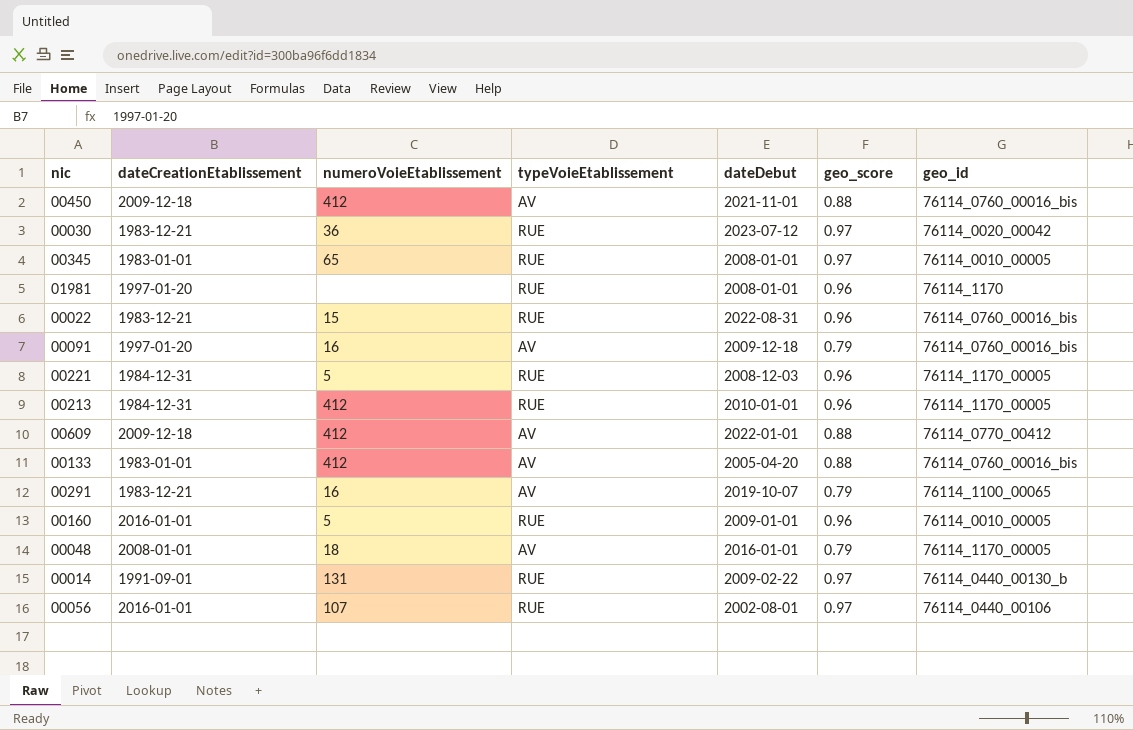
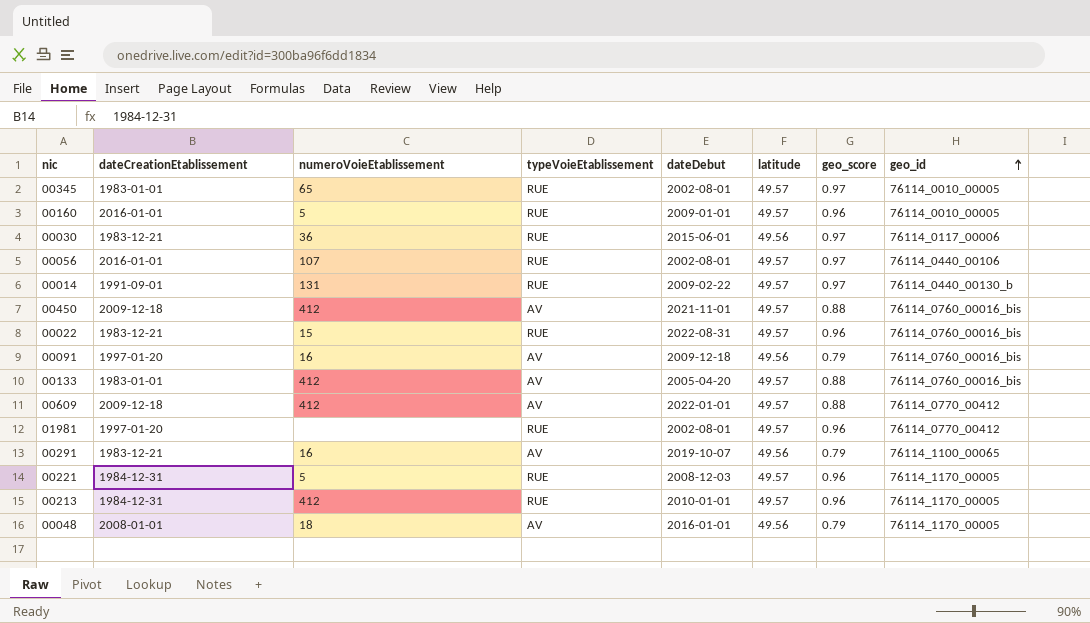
row order: none -> geo_id ascending
column latitude | position: none -> 6
00345 | dateDebut: 2008-01-01 -> 2002-08-01
00030 | dateDebut: 2023-07-12 -> 2015-06-01
00030 | geo_id: 76114_0020_00042 -> 76114_0117_00006
01981 | dateDebut: 2008-01-01 -> 2002-08-01
01981 | geo_id: 76114_1170 -> 76114_0770_00412

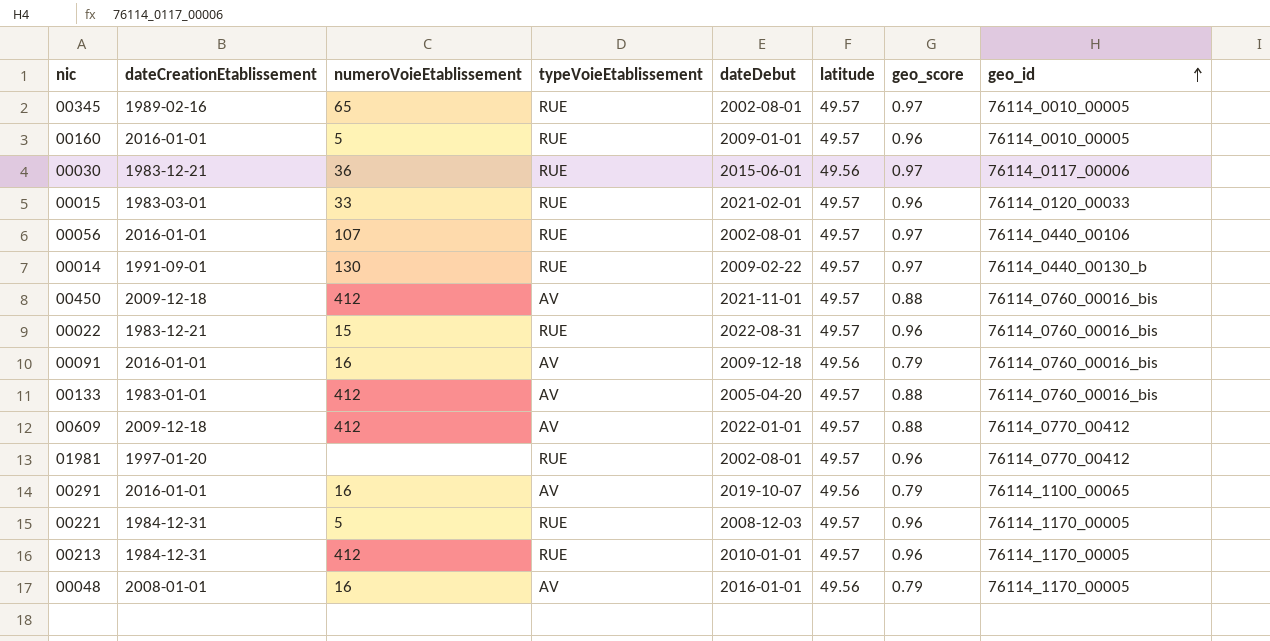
00345 | dateCreationEtablissement: 1983-01-01 -> 1989-02-16
row 00015: none -> 1983-03-01 | 33 | RUE | 2021-02-01 | 49.57 | 0.96 | 76114_0120_00033
00014 | numeroVoieEtablissement: 131 -> 130
00091 | dateCreationEtablissement: 1997-01-20 -> 2016-01-01
00291 | dateCreationEtablissement: 1983-12-21 -> 2016-01-01
00048 | numeroVoieEtablissement: 18 -> 16

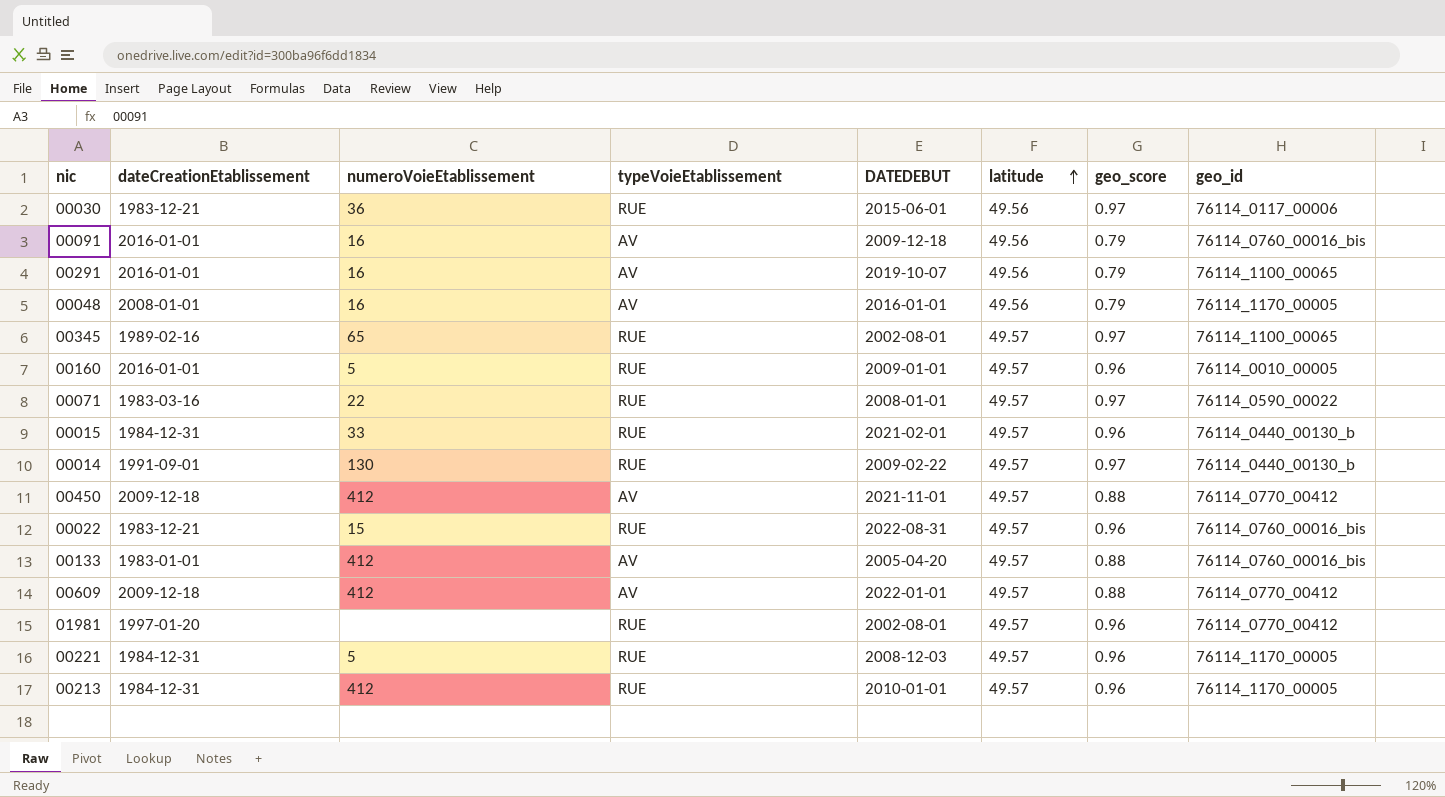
row order: geo_id ascending -> latitude ascending
column name: dateDebut -> DATEDEBUT
row 00056: 2016-01-01 | 107 | RUE | 2002-08-01 | 49.57 | 0.97 | 76114_0440_00106 -> none
00345 | geo_id: 76114_0010_00005 -> 76114_1100_00065
row 00071: none -> 1983-03-16 | 22 | RUE | 2008-01-01 | 49.57 | 0.97 | 76114_0590_00022
00015 | dateCreationEtablissement: 1983-03-01 -> 1984-12-31
00015 | geo_id: 76114_0120_00033 -> 76114_0440_00130_b
00450 | geo_id: 76114_0760_00016_bis -> 76114_0770_00412

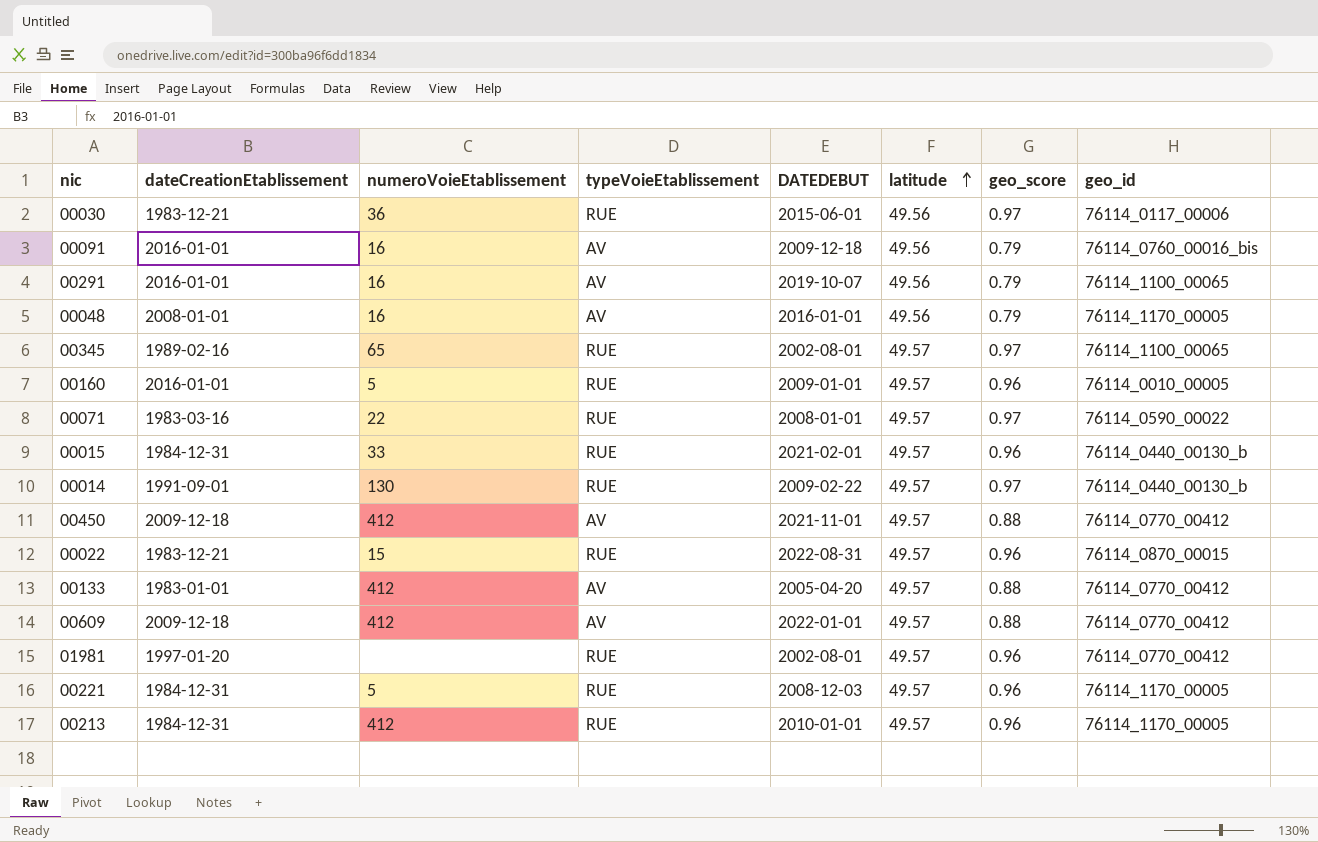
00022 | geo_id: 76114_0760_00016_bis -> 76114_0870_00015
00133 | geo_id: 76114_0760_00016_bis -> 76114_0770_00412

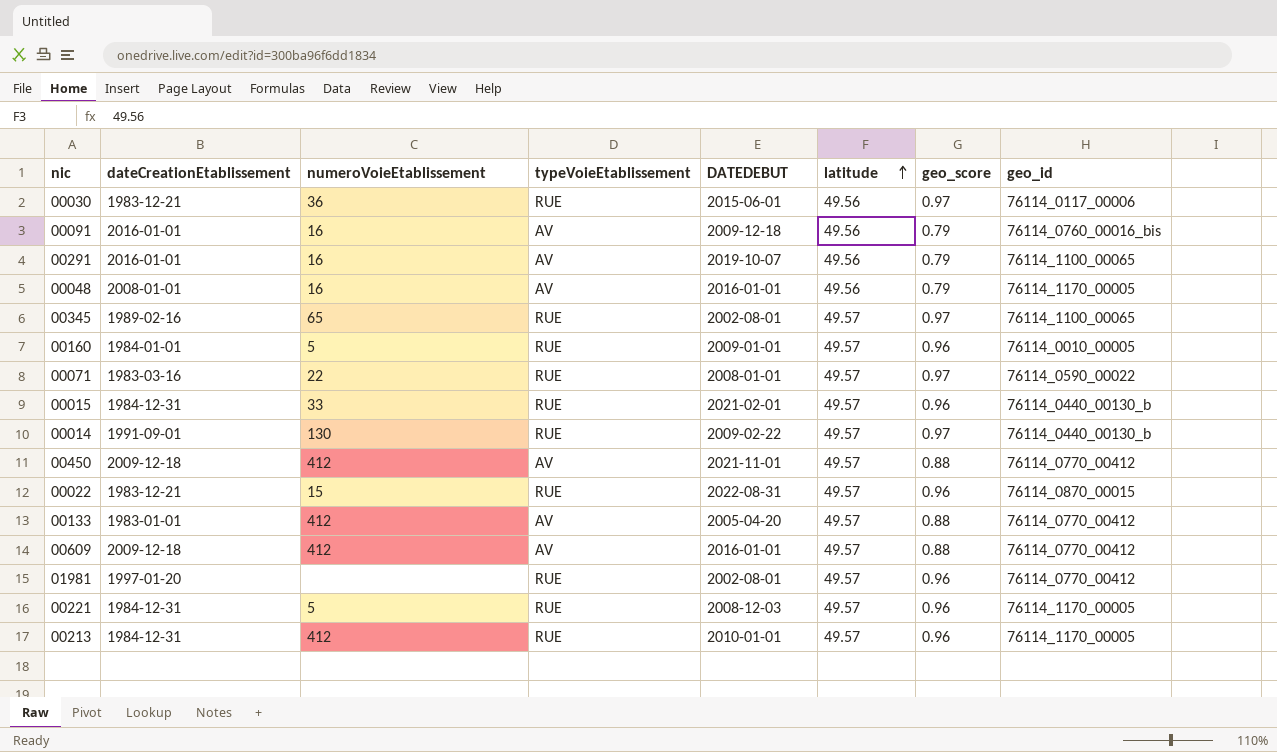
00160 | dateCreationEtablissement: 2016-01-01 -> 1984-01-01
00609 | DATEDEBUT: 2022-01-01 -> 2016-01-01

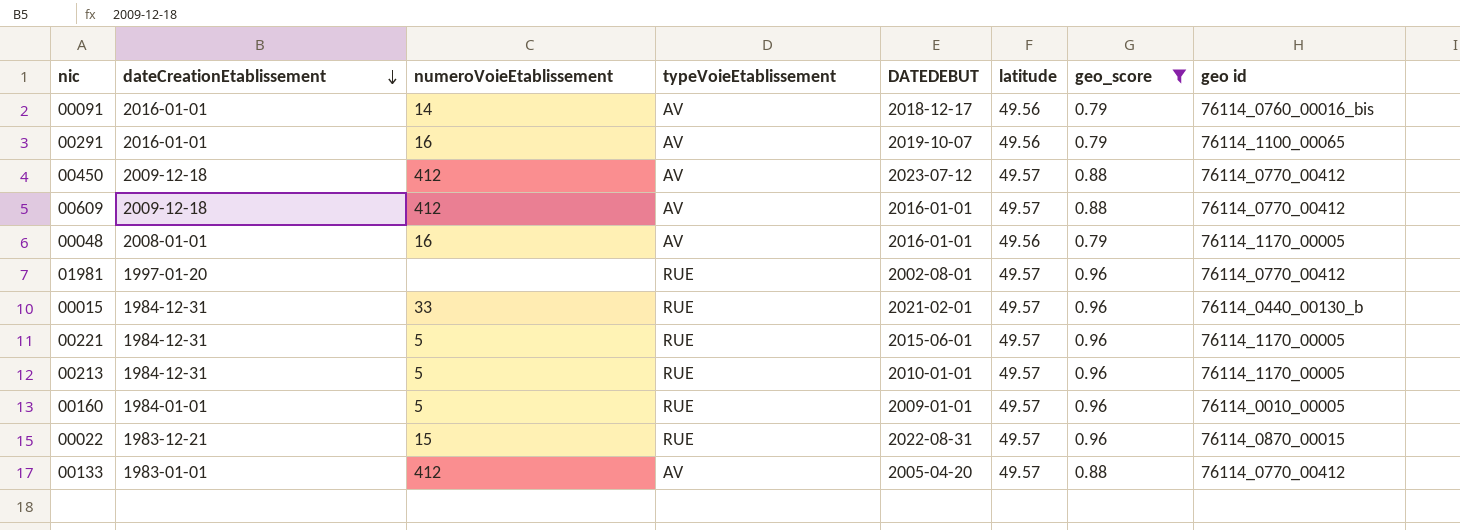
filter: none -> geo_score != 0.97
row order: latitude ascending -> dateCreationEtablissement descending
column name: geo_id -> geo id
00091 | numeroVoieEtablissement: 16 -> 14
00091 | DATEDEBUT: 2009-12-18 -> 2018-12-17
00450 | DATEDEBUT: 2021-11-01 -> 2023-07-12
00221 | DATEDEBUT: 2008-12-03 -> 2015-06-01
00213 | numeroVoieEtablissement: 412 -> 5

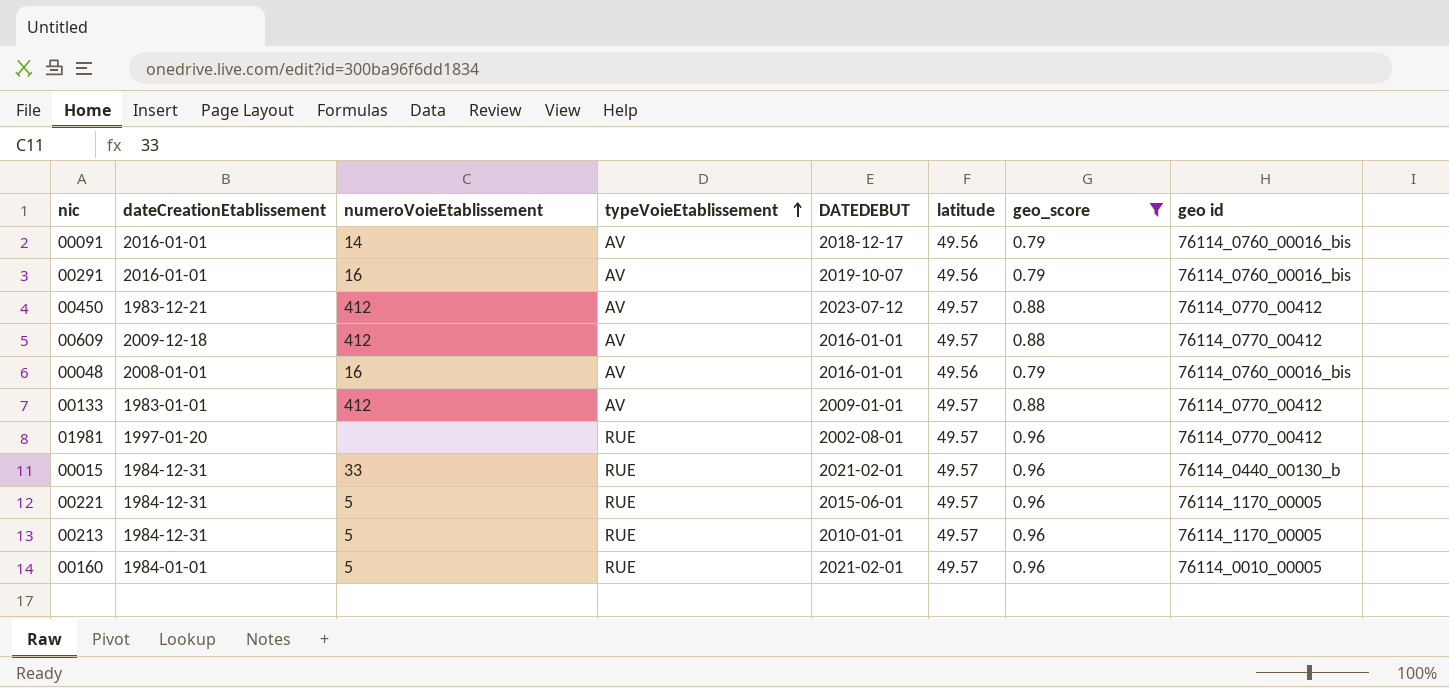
row order: dateCreationEtablissement descending -> typeVoieEtablissement ascending
row 00022: 1983-12-21 | 15 | RUE | 2022-08-31 | 49.57 | 0.96 | 76114_0870_00015 -> none
00291 | geo id: 76114_1100_00065 -> 76114_0760_00016_bis
00450 | dateCreationEtablissement: 2009-12-18 -> 1983-12-21
00048 | geo id: 76114_1170_00005 -> 76114_0760_00016_bis
00133 | DATEDEBUT: 2005-04-20 -> 2009-01-01
00160 | DATEDEBUT: 2009-01-01 -> 2021-02-01

